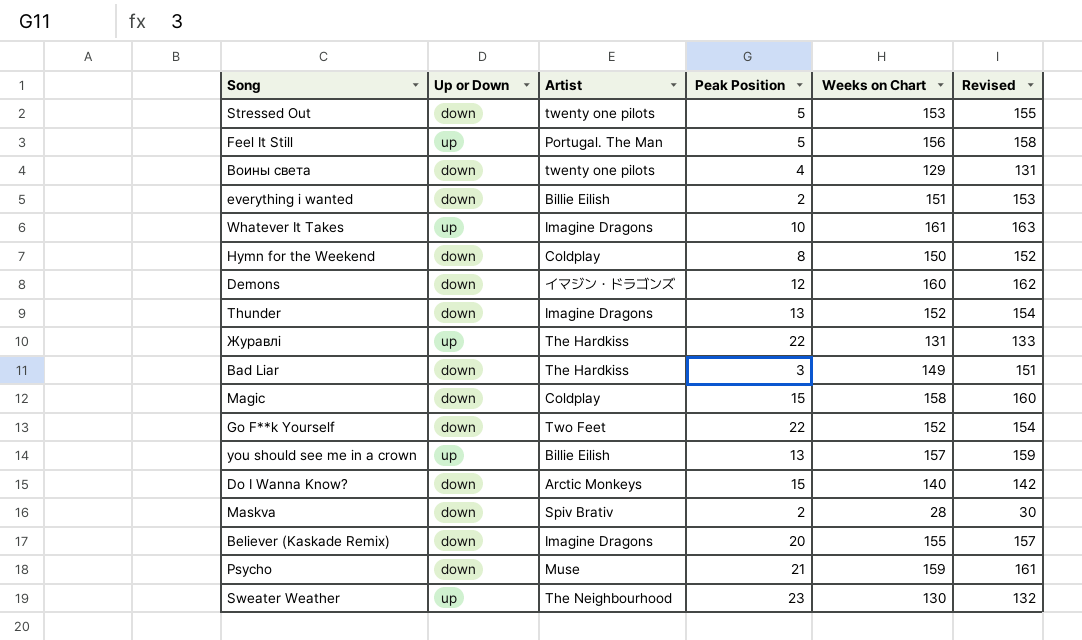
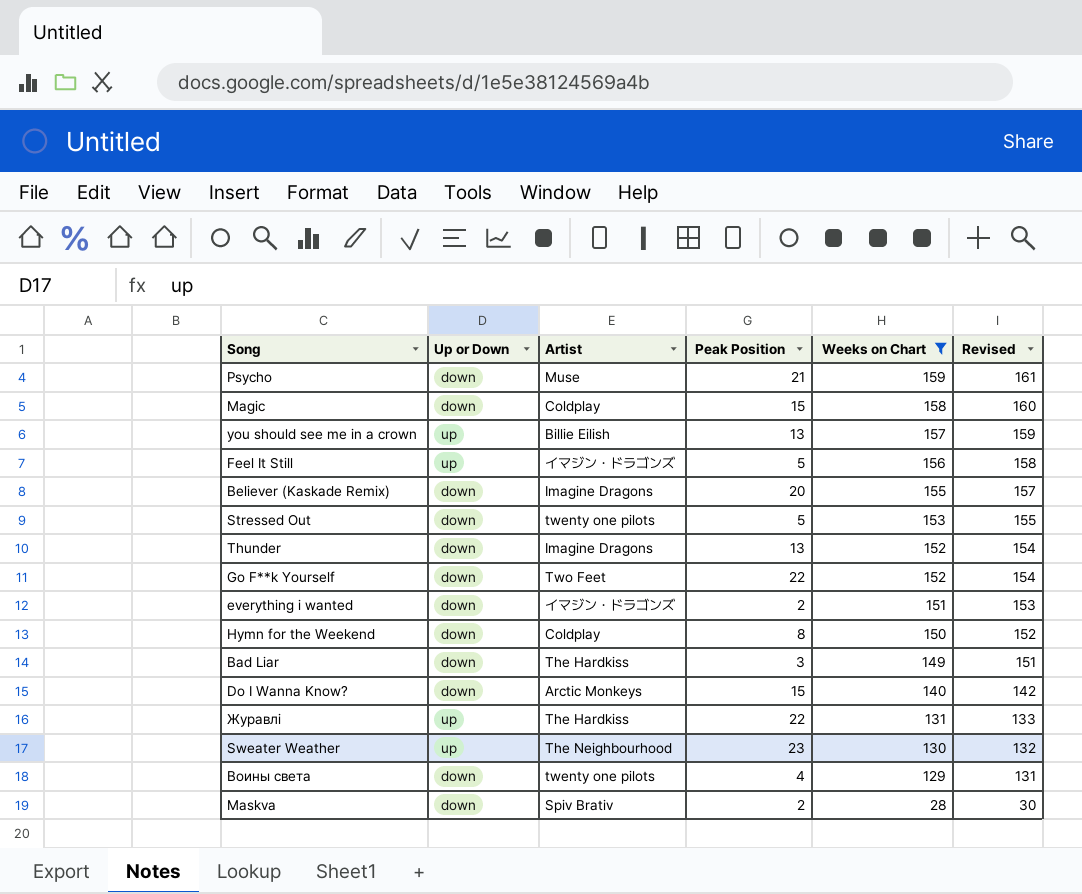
filter: none -> Weeks on Chart <= 159
row order: none -> Weeks on Chart descending
Feel It Still | Artist: Portugal. The Man -> イマジン・ドラゴンズ
everything i wanted | Artist: Billie Eilish -> イマジン・ドラゴンズ

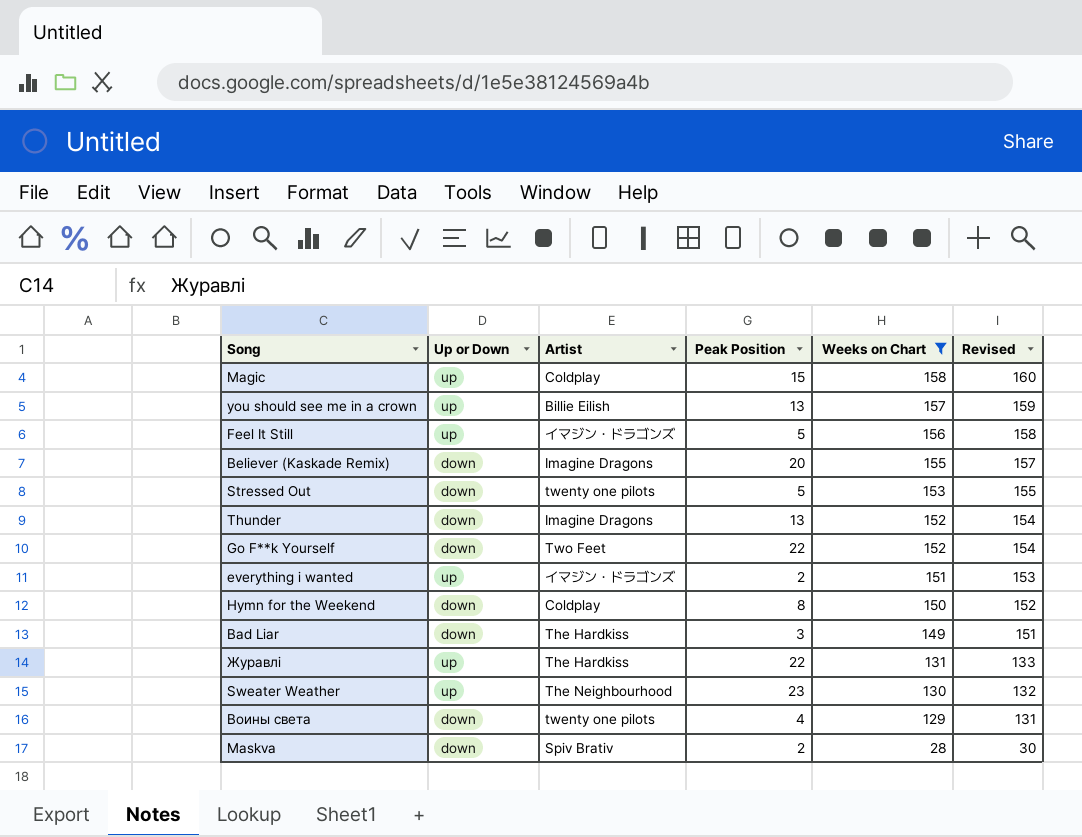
row Psycho: down | Muse | 21 | 159 | 161 -> none
row Do I Wanna Know?: down | Arctic Monkeys | 15 | 140 | 142 -> none
Magic | Up or Down: down -> up
everything i wanted | Up or Down: down -> up

